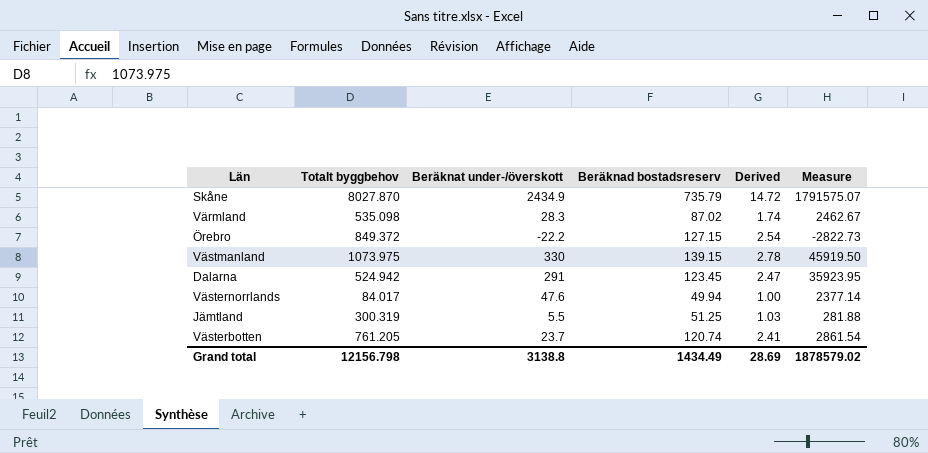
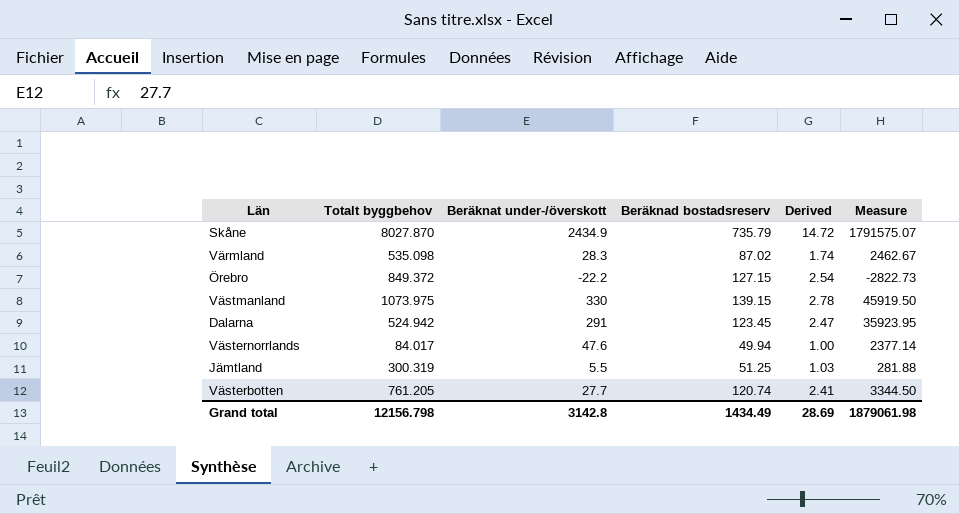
Västerbotten | Beräknat under-/överskott: 23.7 -> 27.7
Västerbotten | Measure: 2861.54 -> 3344.50
Grand total | Beräknat under-/överskott: 3138.8 -> 3142.8
Grand total | Measure: 1878579.02 -> 1879061.98

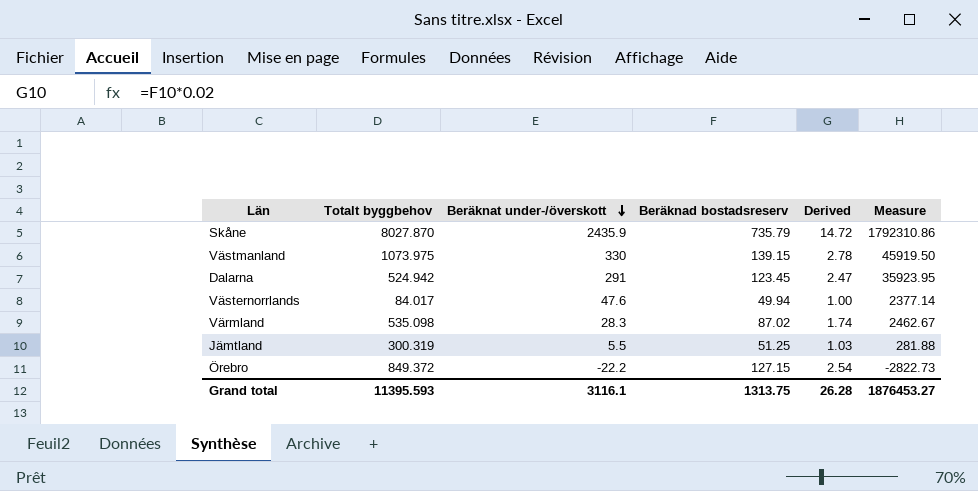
row order: none -> Beräknat under-/överskott descending
row Västerbotten: 761.205 | 27.7 | 120.74 | 2.41 | 3344.50 -> none
Skåne | Beräknat under-/överskott: 2434.9 -> 2435.9
Skåne | Measure: 1791575.07 -> 1792310.86
Grand total | Totalt byggbehov: 12156.798 -> 11395.593
Grand total | Beräknat under-/överskott: 3142.8 -> 3116.1
Grand total | Beräknad bostadsreserv: 1434.49 -> 1313.75
Grand total | Derived: 28.69 -> 26.28
Grand total | Measure: 1879061.98 -> 1876453.27

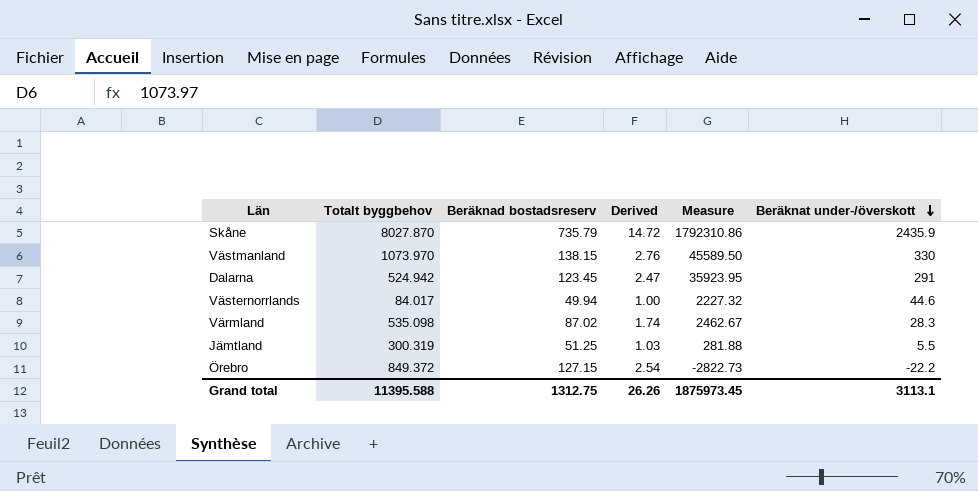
column Beräknat under-/överskott | position: 3 -> 6
Västmanland | Totalt byggbehov: 1073.975 -> 1073.970
Västmanland | Beräknad bostadsreserv: 139.15 -> 138.15
Västmanland | Derived: 2.78 -> 2.76
Västmanland | Measure: 45919.50 -> 45589.50
Västernorrlands | Measure: 2377.14 -> 2227.32
Västernorrlands | Beräknat under-/överskott: 47.6 -> 44.6
Grand total | Totalt byggbehov: 11395.593 -> 11395.588
Grand total | Beräknad bostadsreserv: 1313.75 -> 1312.75
Grand total | Derived: 26.28 -> 26.26
Grand total | Measure: 1876453.27 -> 1875973.45
Grand total | Beräknat under-/överskott: 3116.1 -> 3113.1

